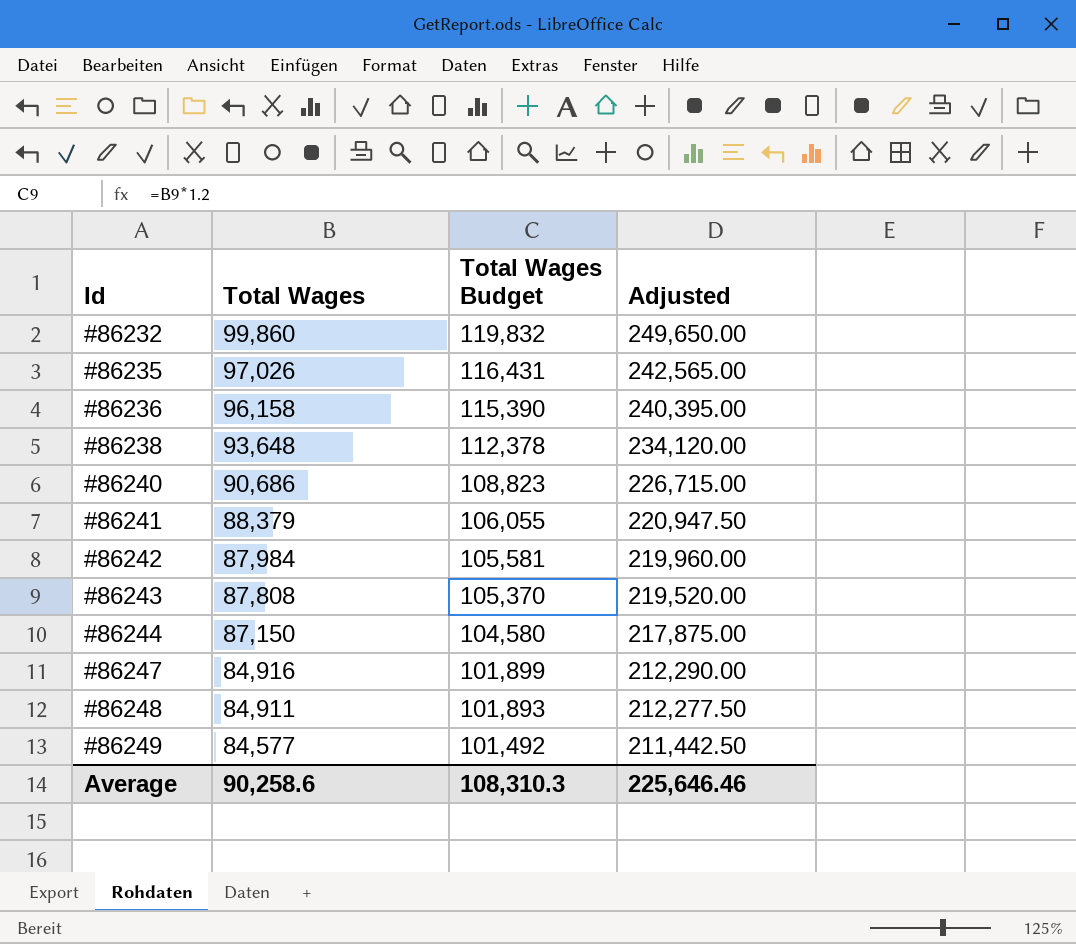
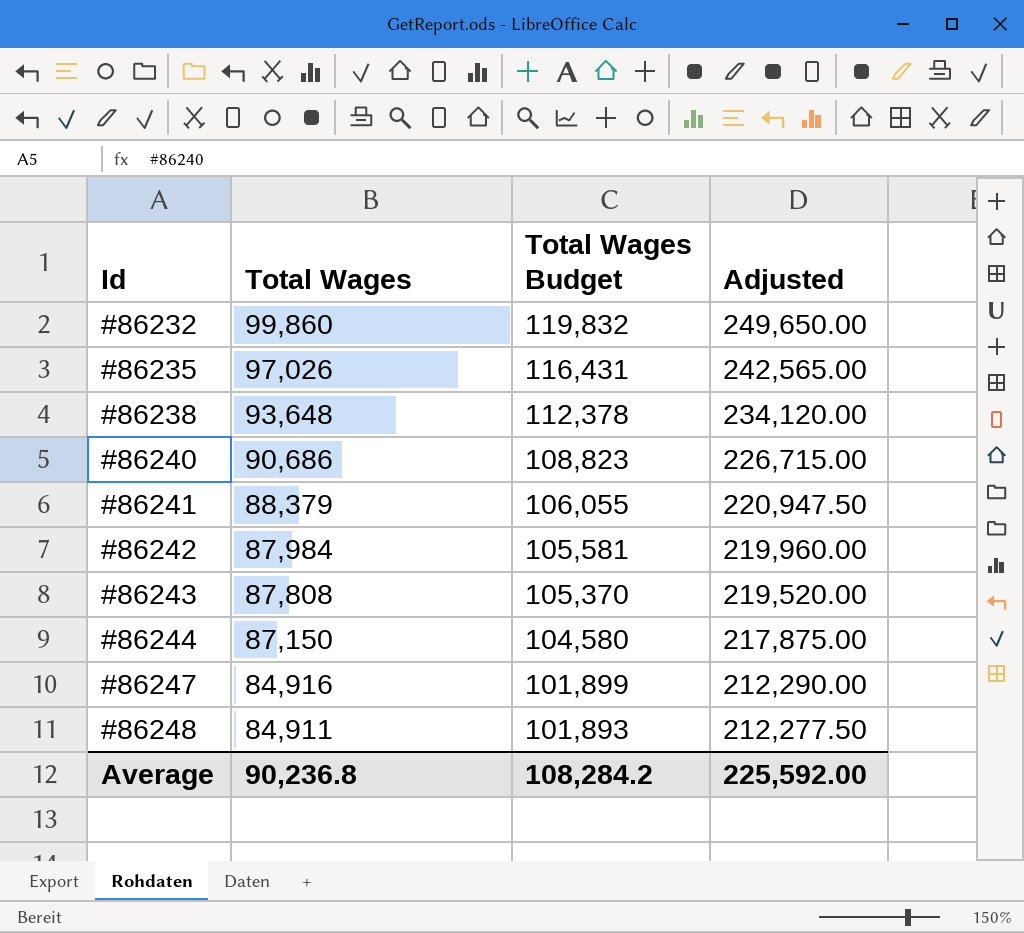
row #86236: 96,158 | 115,390 | 240,395.00 -> none
row #86249: 84,577 | 101,492 | 211,442.50 -> none
Average | Total Wages: 90,258.6 -> 90,236.8
Average | Total Wages Budget: 108,310.3 -> 108,284.2
Average | Adjusted: 225,646.46 -> 225,592.00

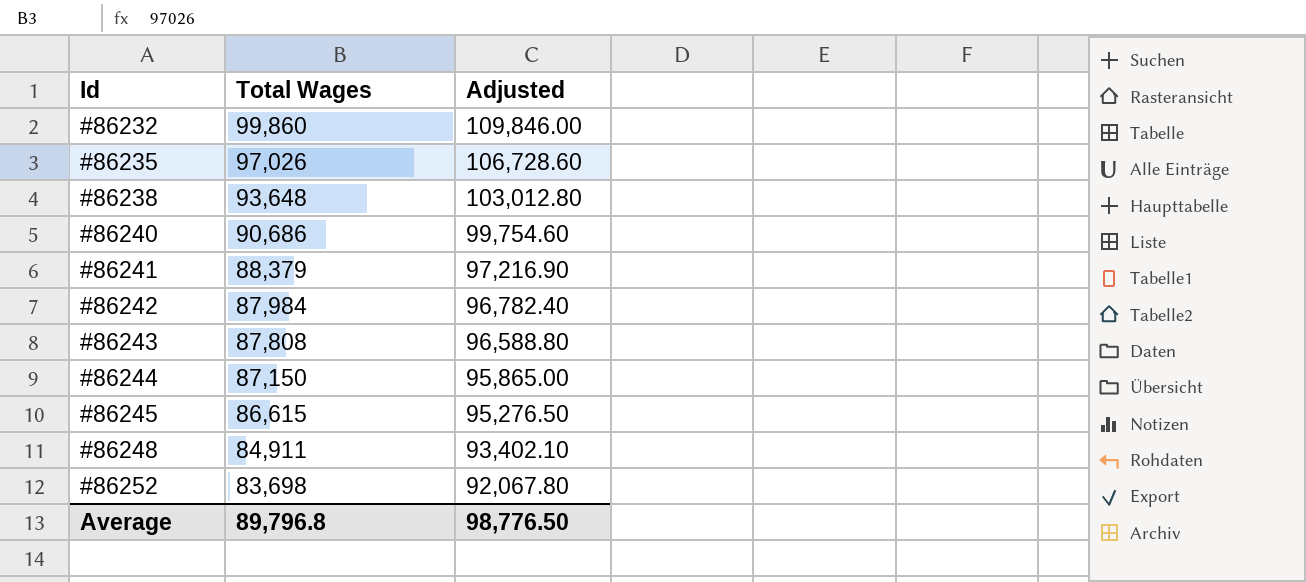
column Total Wages Budget | formula: [Total Wages] * 1.2 -> none
column Adjusted | formula: [Total Wages] * 2.5 -> [Total Wages] * 1.1
row #86247: 84,916 | 101,899 | 212,290.00 -> none
row #86245: none -> 86,615 | 95,276.50
row #86252: none -> 83,698 | 92,067.80
Average | Total Wages: 90,236.8 -> 89,796.8
Average | Adjusted: 225,592.00 -> 98,776.50

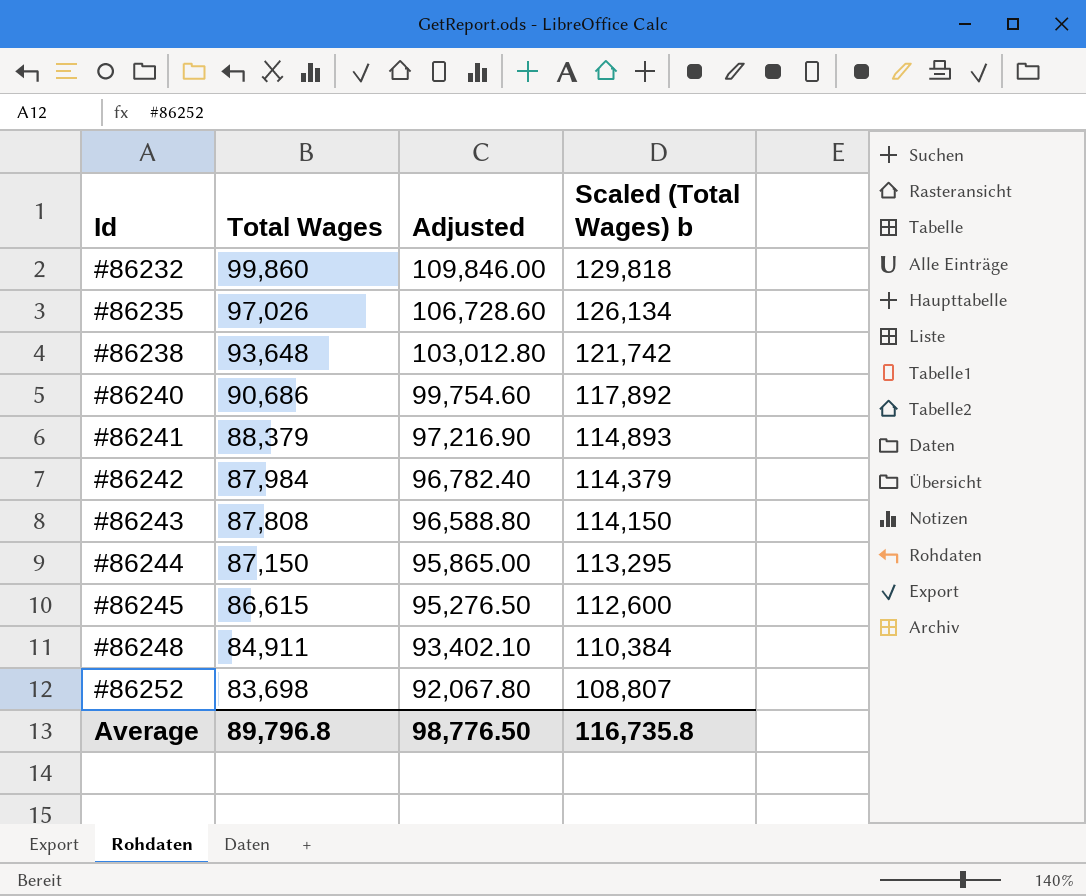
column Scaled (Total Wages) b | formula: none -> [Total Wages] * 1.3

